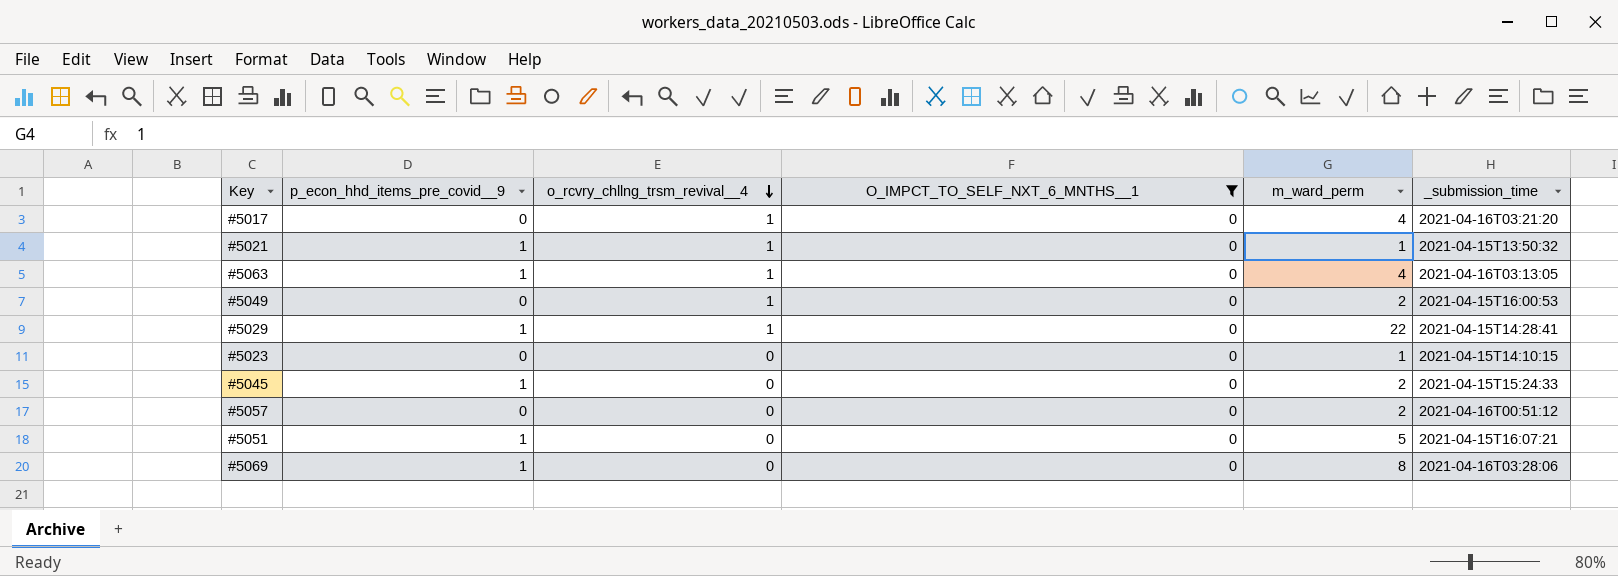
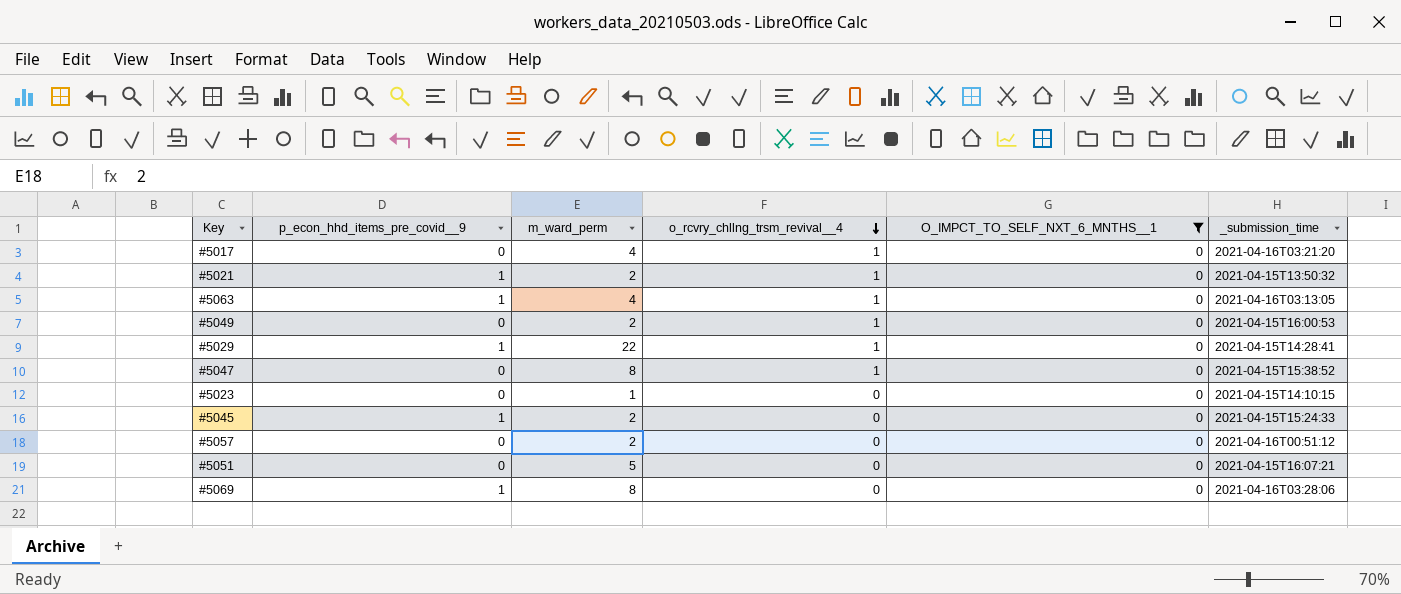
column m_ward_perm | position: 5 -> 3
#5021 | m_ward_perm: 1 -> 2
row #5047: none -> 0 | 8 | 1 | 0 | 2021-04-15T15:38:52
#5051 | p_econ_hhd_items_pre_covid__9: 1 -> 0

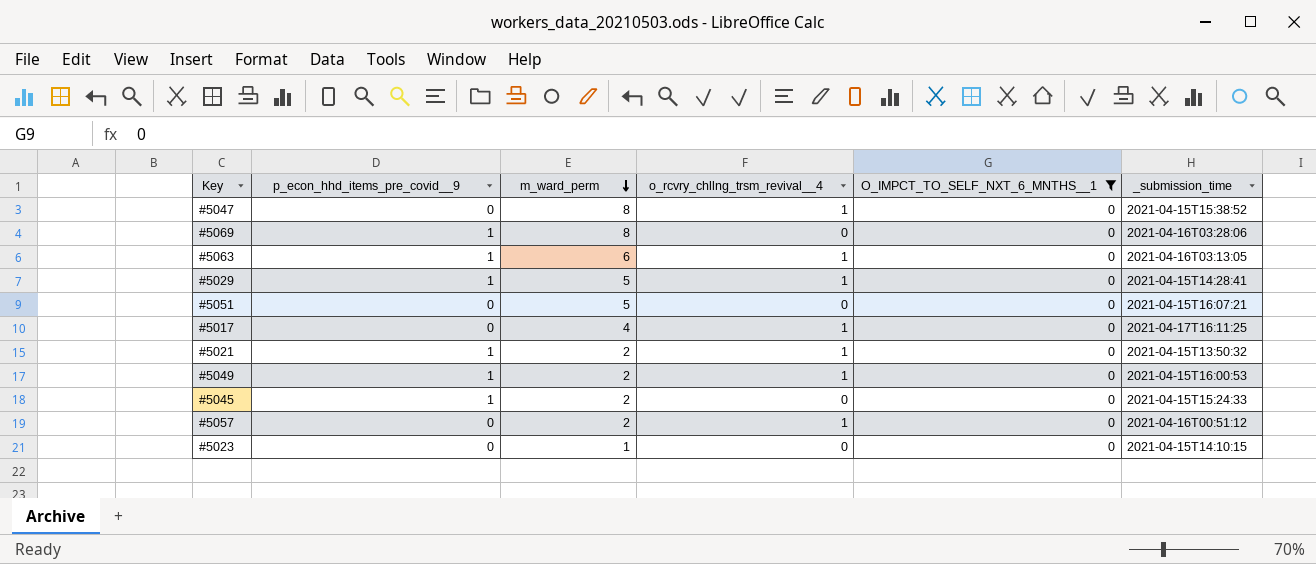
row order: o_rcvry_chllng_trsm_revival__4 descending -> m_ward_perm descending
#5063 | m_ward_perm: 4 -> 6
#5029 | m_ward_perm: 22 -> 5
#5017 | _submission_time: 2021-04-16T03:21:20 -> 2021-04-17T16:11:25
#5049 | p_econ_hhd_items_pre_covid__9: 0 -> 1
#5057 | o_rcvry_chllng_trsm_revival__4: 0 -> 1

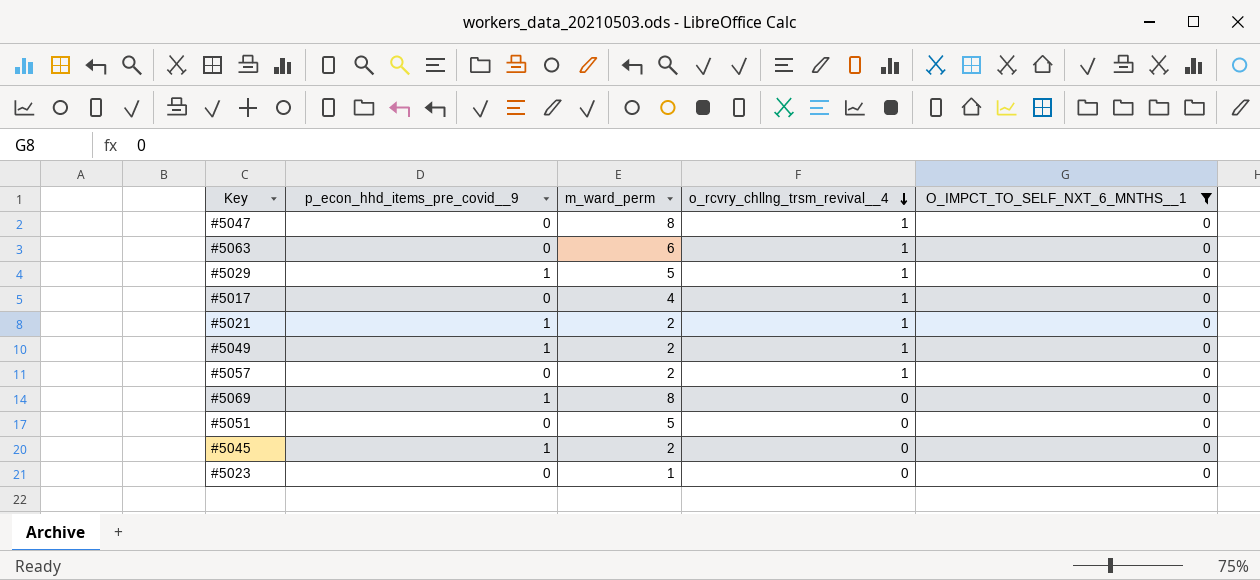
row order: m_ward_perm descending -> o_rcvry_chllng_trsm_revival__4 descending
column _submission_time | position: 6 -> none
#5063 | p_econ_hhd_items_pre_covid__9: 1 -> 0

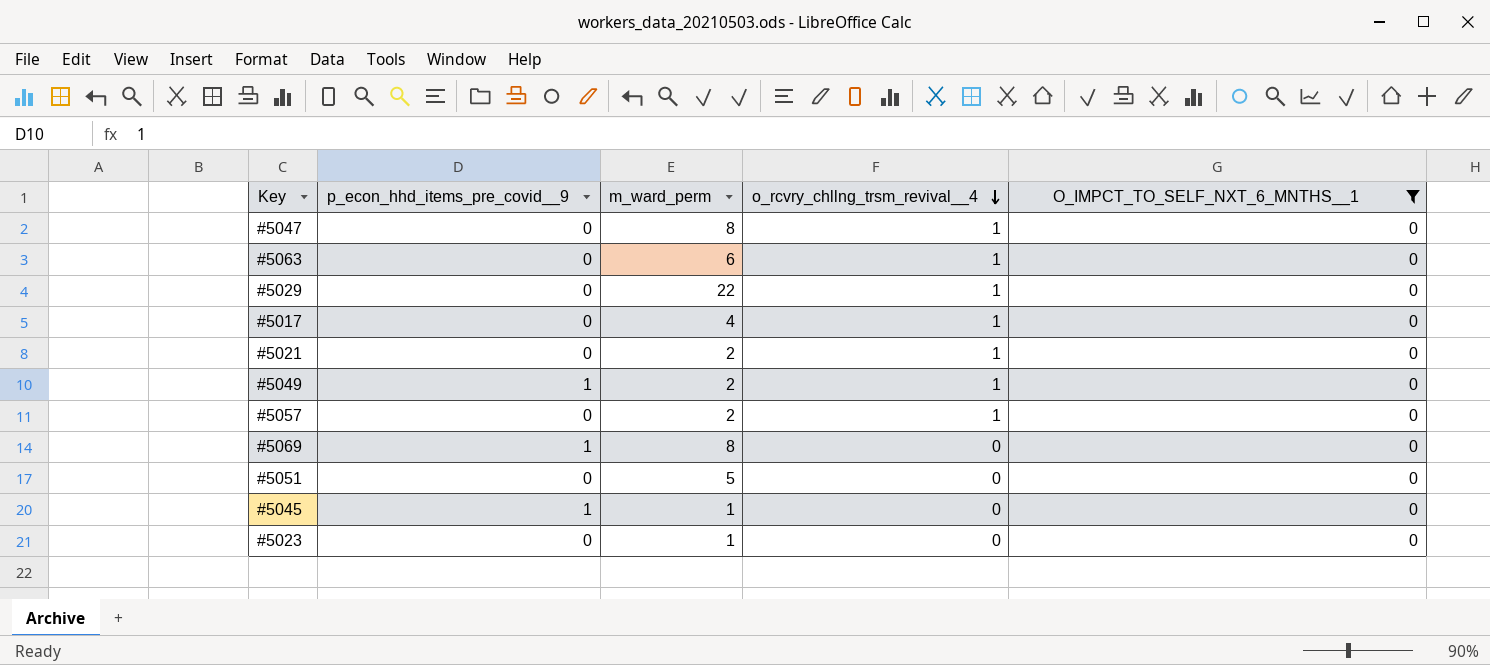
#5029 | p_econ_hhd_items_pre_covid__9: 1 -> 0
#5029 | m_ward_perm: 5 -> 22
#5021 | p_econ_hhd_items_pre_covid__9: 1 -> 0
#5045 | m_ward_perm: 2 -> 1

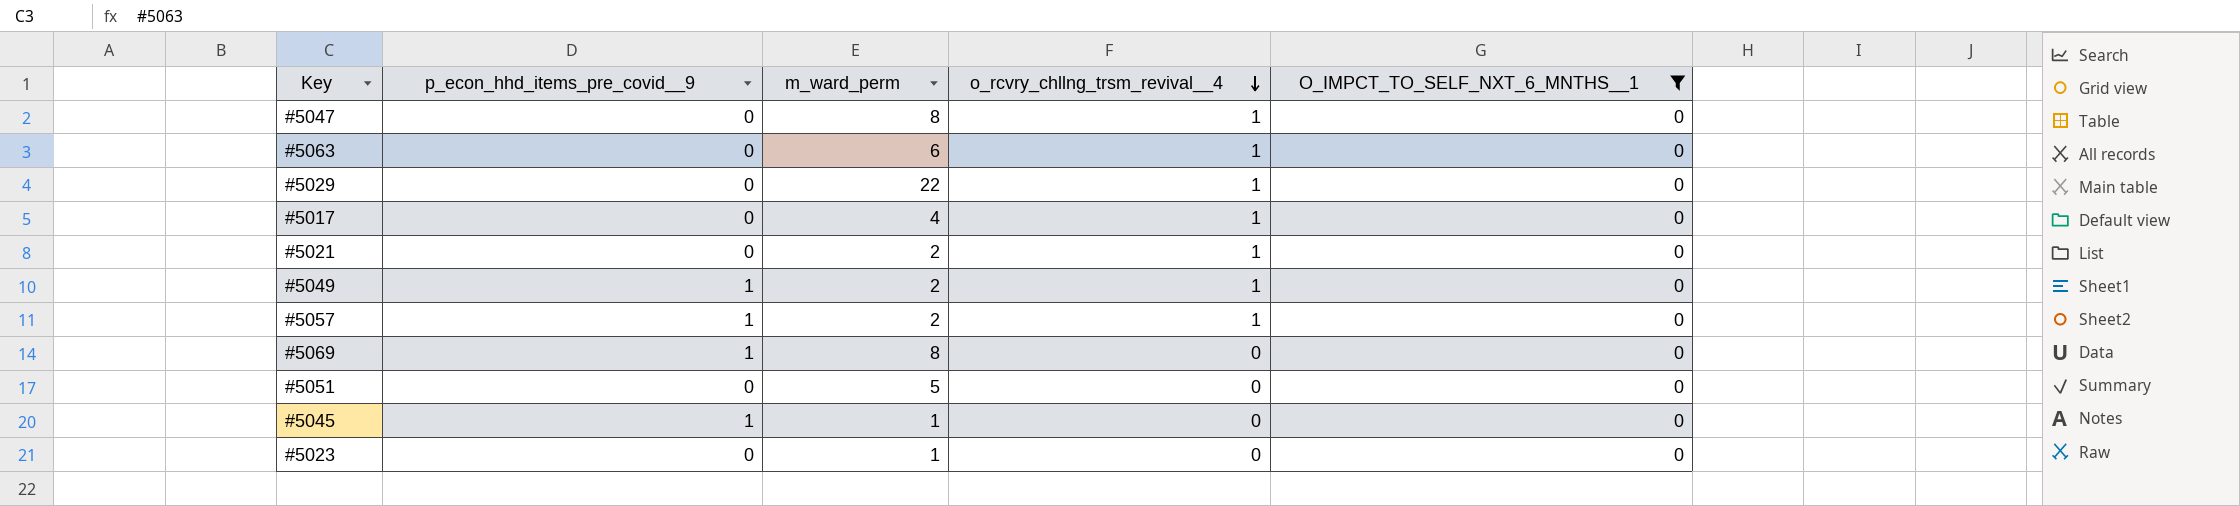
#5057 | p_econ_hhd_items_pre_covid__9: 0 -> 1

